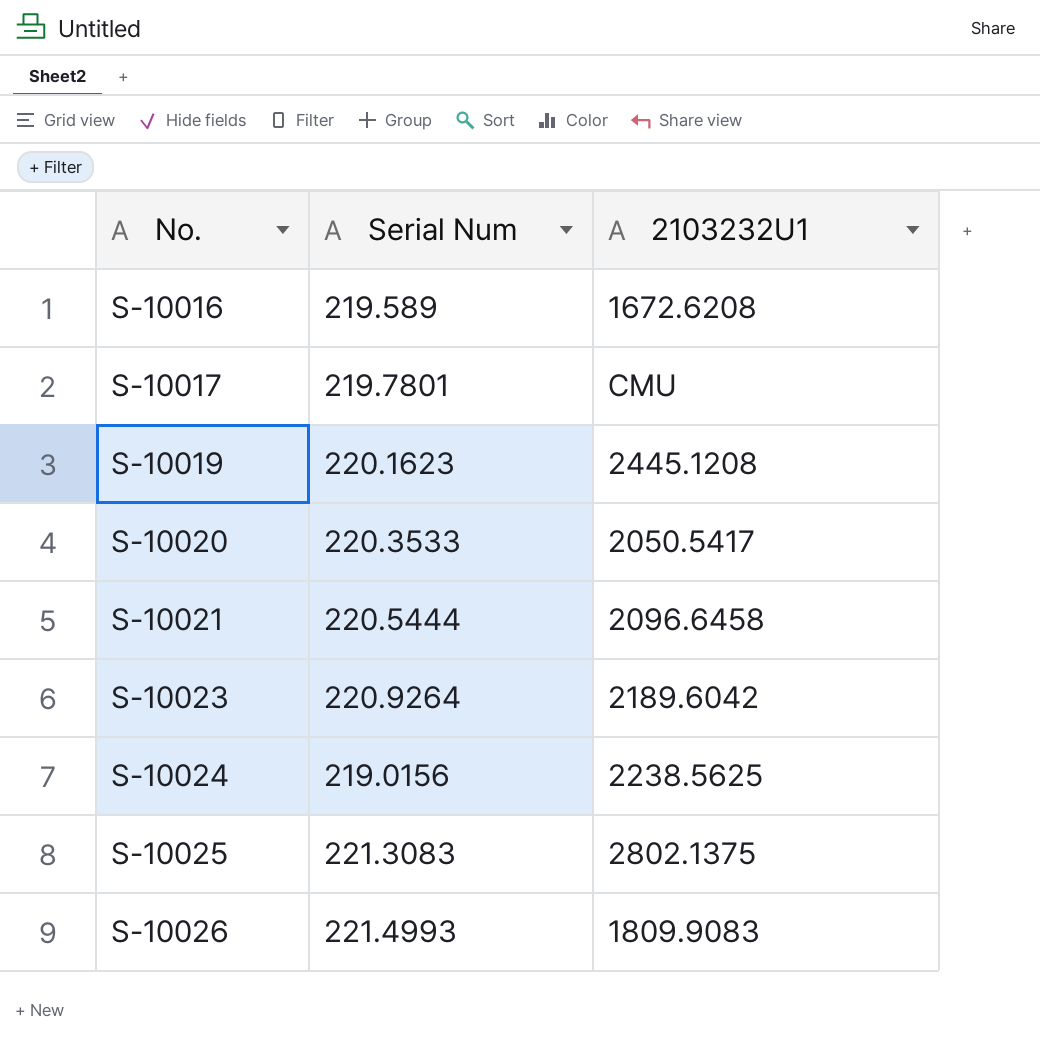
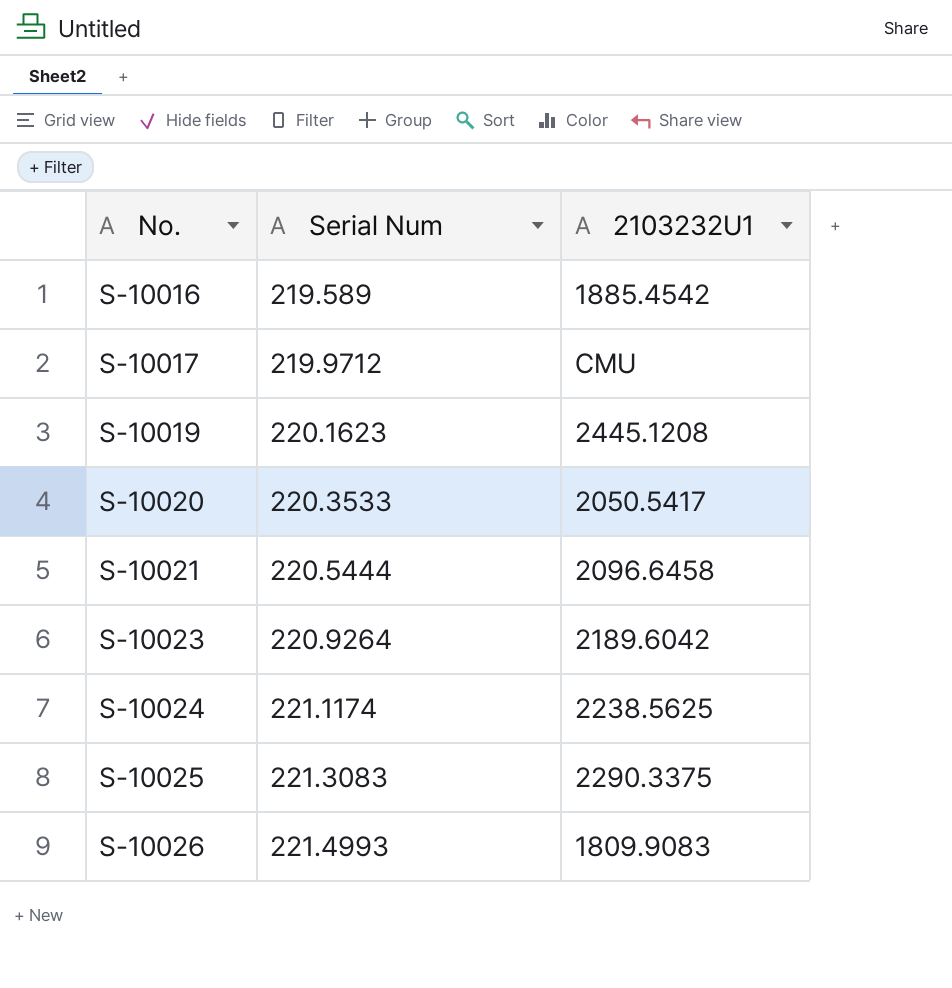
S-10016 | 2103232U1: 1672.6208 -> 1885.4542
S-10017 | Serial Num: 219.7801 -> 219.9712
S-10024 | Serial Num: 219.0156 -> 221.1174
S-10025 | 2103232U1: 2802.1375 -> 2290.3375

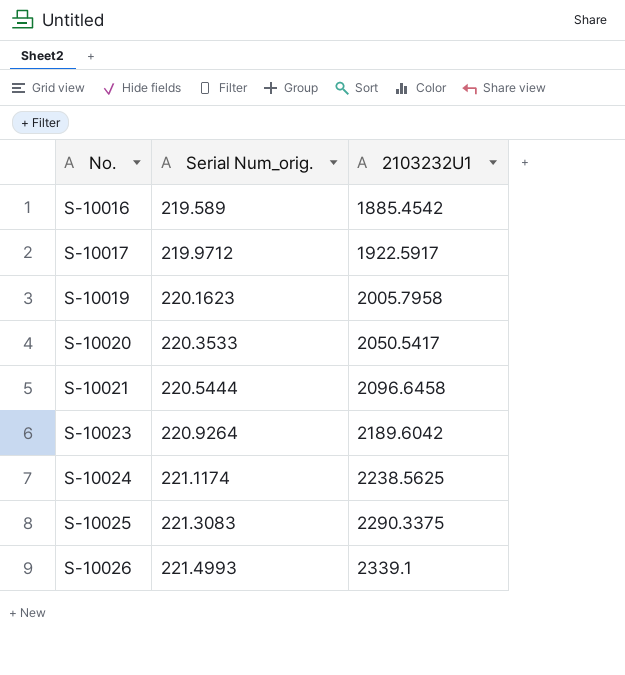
column name: Serial Num -> Serial Num_orig.
S-10017 | 2103232U1: CMU -> 1922.5917
S-10019 | 2103232U1: 2445.1208 -> 2005.7958
S-10026 | 2103232U1: 1809.9083 -> 2339.1

